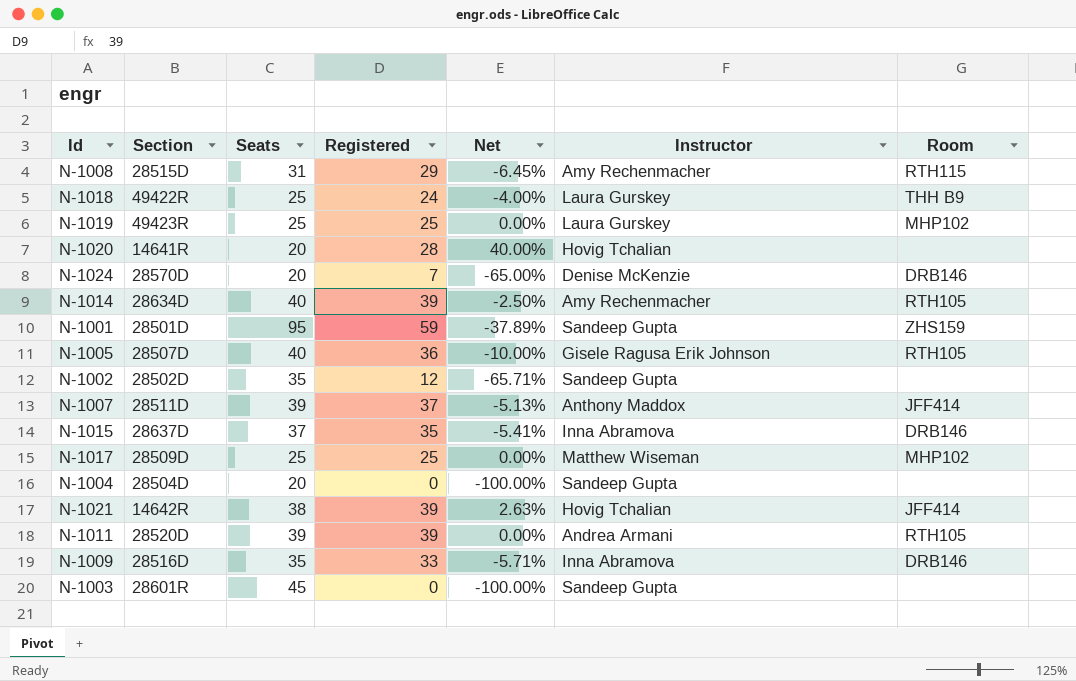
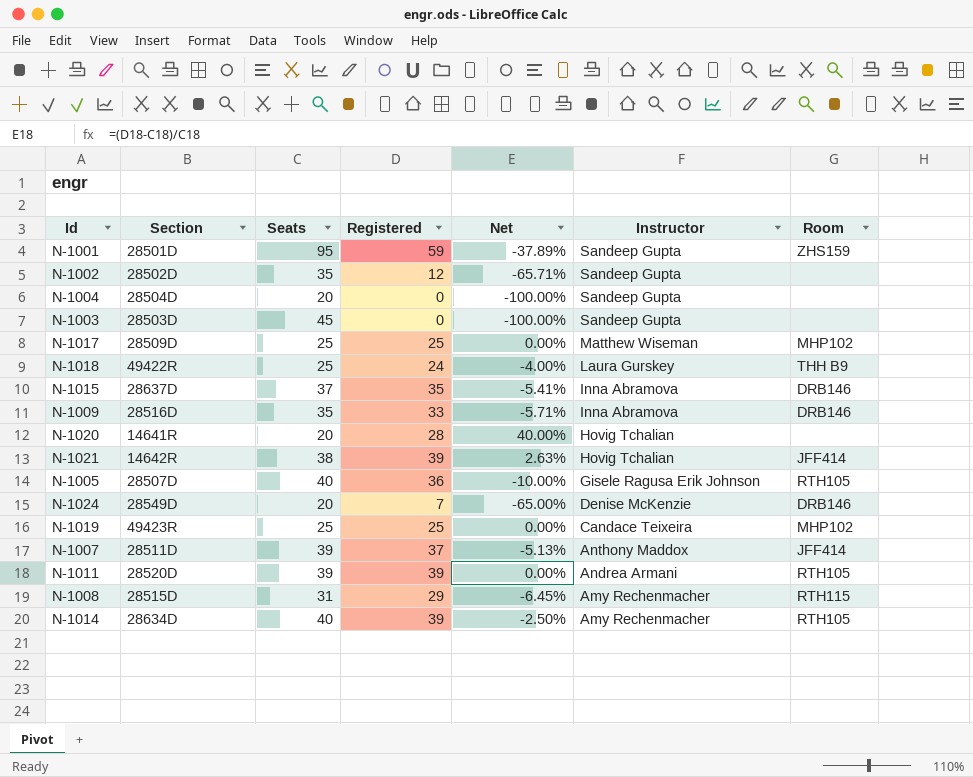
row order: none -> Instructor descending
N-1003 | Section: 28601R -> 28503D
N-1024 | Section: 28570D -> 28549D
N-1019 | Instructor: Laura Gurskey -> Candace Teixeira

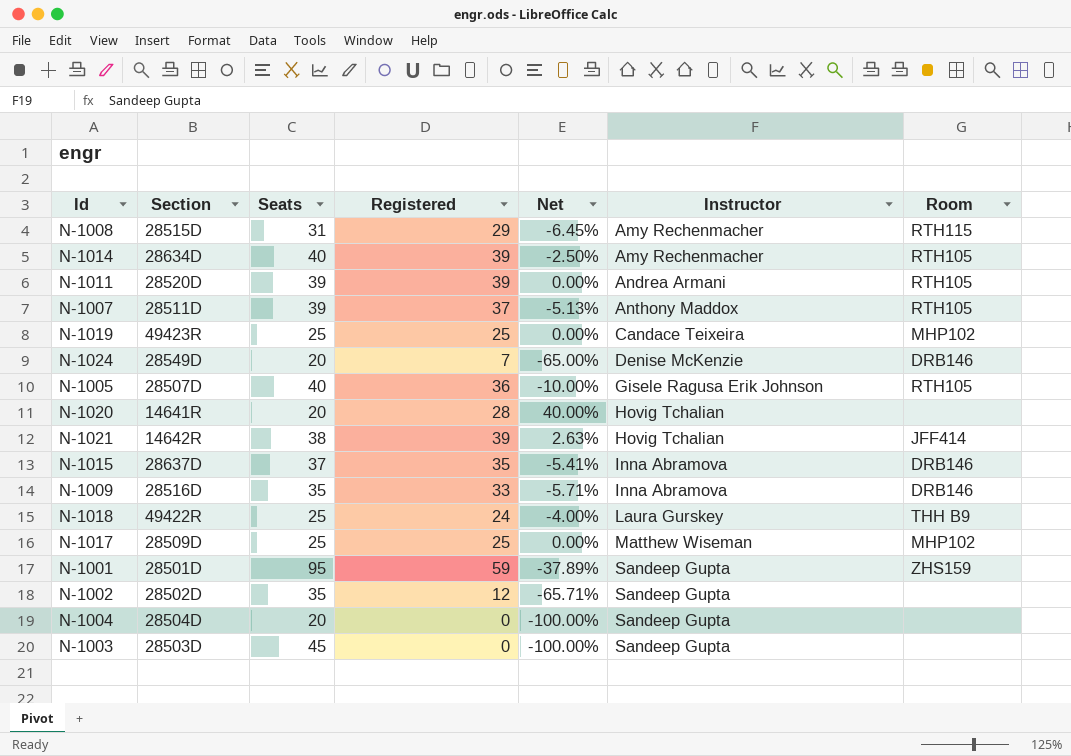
row order: Instructor descending -> Instructor ascending
N-1007 | Room: JFF414 -> RTH105

